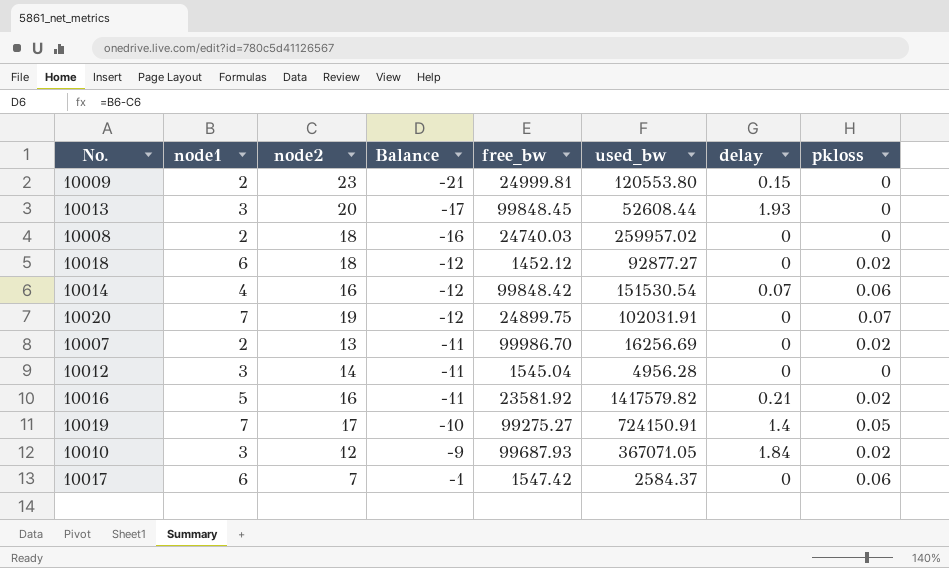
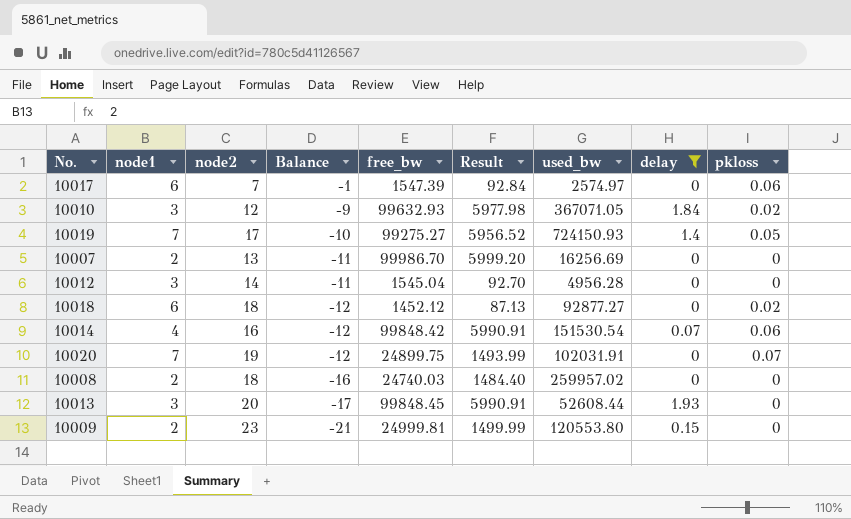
filter: none -> delay != 0.21
row order: Balance ascending -> Balance descending
column Result | formula: none -> [free_bw] * 0.06
10017 | free_bw: 1547.42 -> 1547.39
10017 | used_bw: 2584.37 -> 2574.97
10010 | free_bw: 99687.93 -> 99632.93
10019 | used_bw: 724150.91 -> 724150.93
10007 | pkloss: 0.02 -> 0

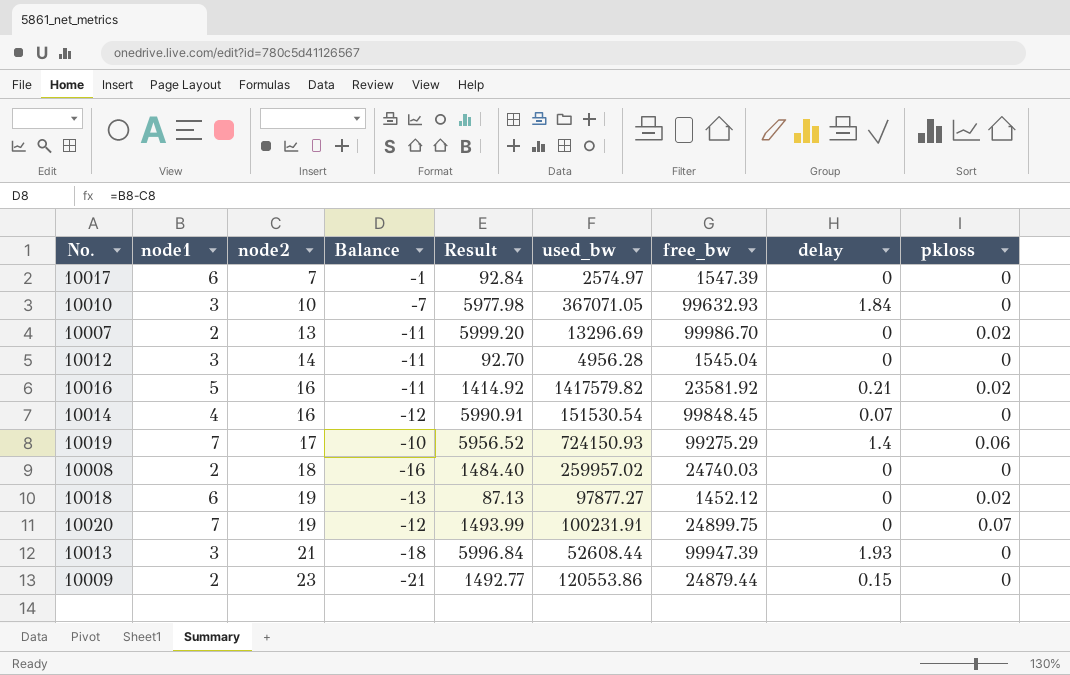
filter: delay != 0.21 -> none
row order: Balance descending -> node2 ascending
column free_bw | position: 5 -> 7
10017 | pkloss: 0.06 -> 0
10010 | node2: 12 -> 10
10010 | Balance: -9 -> -7
10010 | pkloss: 0.02 -> 0
10007 | used_bw: 16256.69 -> 13296.69
10007 | pkloss: 0 -> 0.02
10014 | free_bw: 99848.42 -> 99848.45
10014 | pkloss: 0.06 -> 0
10019 | free_bw: 99275.27 -> 99275.29
10019 | pkloss: 0.05 -> 0.06
10018 | node2: 18 -> 19
10018 | Balance: -12 -> -13
10018 | used_bw: 92877.27 -> 97877.27
10020 | used_bw: 102031.91 -> 100231.91
10013 | node2: 20 -> 21
10013 | Balance: -17 -> -18
10013 | Result: 5990.91 -> 5996.84
10013 | free_bw: 99848.45 -> 99947.39
10009 | Result: 1499.99 -> 1492.77
10009 | used_bw: 120553.80 -> 120553.86
10009 | free_bw: 24999.81 -> 24879.44

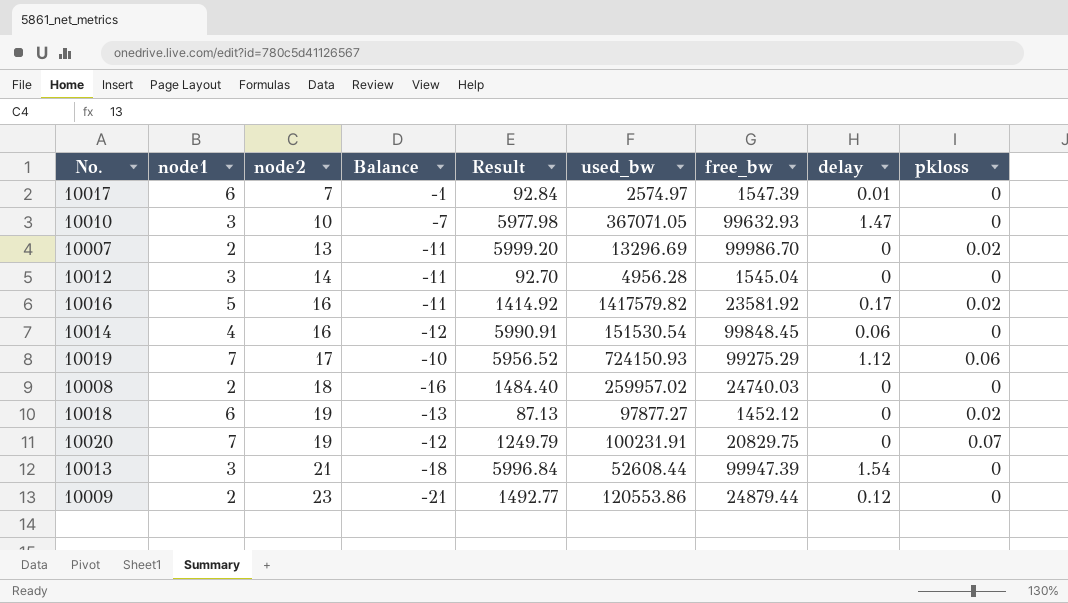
10017 | delay: 0 -> 0.01
10010 | delay: 1.84 -> 1.47
10016 | delay: 0.21 -> 0.17
10014 | delay: 0.07 -> 0.06
10019 | delay: 1.4 -> 1.12
10020 | Result: 1493.99 -> 1249.79
10020 | free_bw: 24899.75 -> 20829.75
10013 | delay: 1.93 -> 1.54
10009 | delay: 0.15 -> 0.12

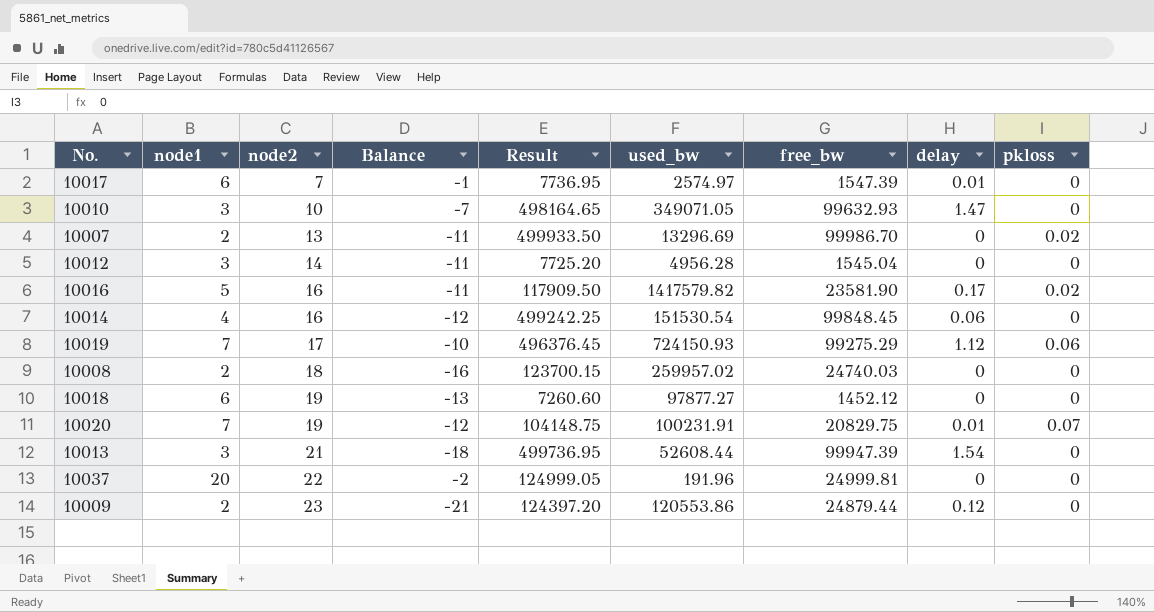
column Result | formula: [free_bw] * 0.06 -> [free_bw] * 5
10010 | used_bw: 367071.05 -> 349071.05
10016 | free_bw: 23581.92 -> 23581.90
10018 | pkloss: 0.02 -> 0
10020 | delay: 0 -> 0.01
row 10037: none -> 20 | 22 | -2 | 124999.05 | 191.96 | 24999.81 | 0 | 0

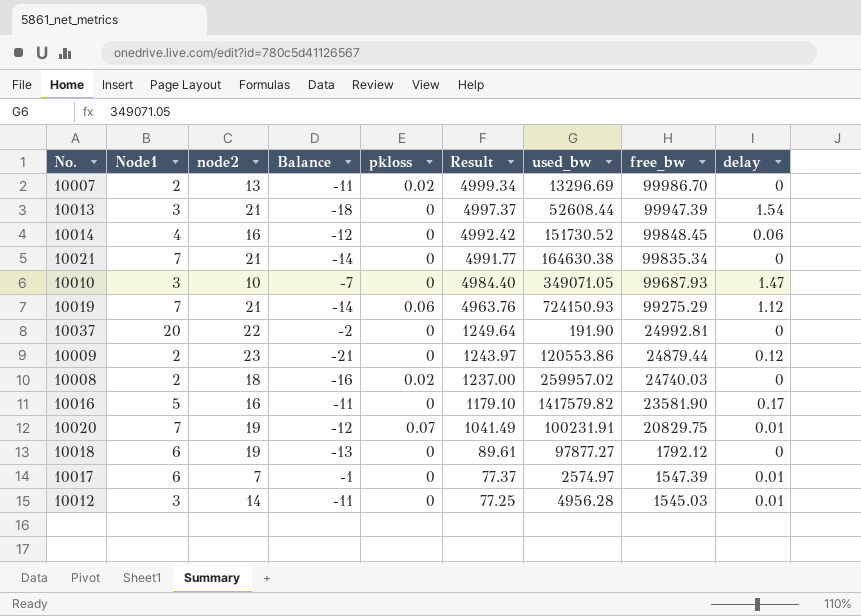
row order: node2 ascending -> Result descending
column name: node1 -> Node1
column pkloss | position: 9 -> 5
column Result | formula: [free_bw] * 5 -> [free_bw] * 0.05
10014 | used_bw: 151530.54 -> 151730.52
row 10021: none -> 7 | 21 | -14 | 0 | 4991.77 | 164630.38 | 99835.34 | 0
10010 | free_bw: 99632.93 -> 99687.93
10019 | node2: 17 -> 21
10019 | Balance: -10 -> -14
10037 | used_bw: 191.96 -> 191.90
10037 | free_bw: 24999.81 -> 24992.81
10008 | pkloss: 0 -> 0.02
10016 | pkloss: 0.02 -> 0
10018 | free_bw: 1452.12 -> 1792.12
10012 | free_bw: 1545.04 -> 1545.03
10012 | delay: 0 -> 0.01

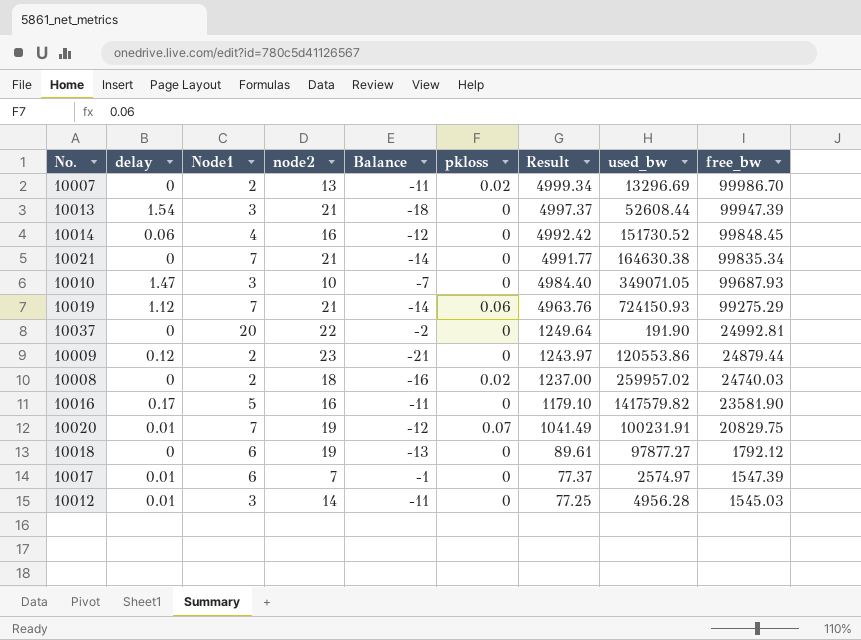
column delay | position: 9 -> 2

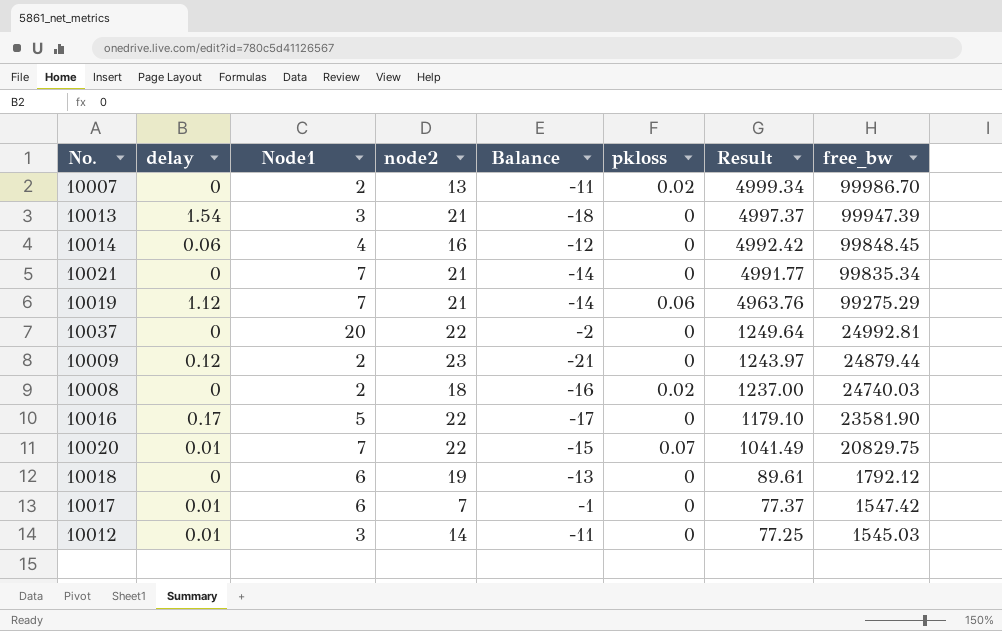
column used_bw | position: 8 -> none
row 10010: 1.47 | 3 | 10 | -7 | 0 | 4984.40 | 349071.05 | 99687.93 -> none
10016 | node2: 16 -> 22
10016 | Balance: -11 -> -17
10020 | node2: 19 -> 22
10020 | Balance: -12 -> -15
10017 | free_bw: 1547.39 -> 1547.42

